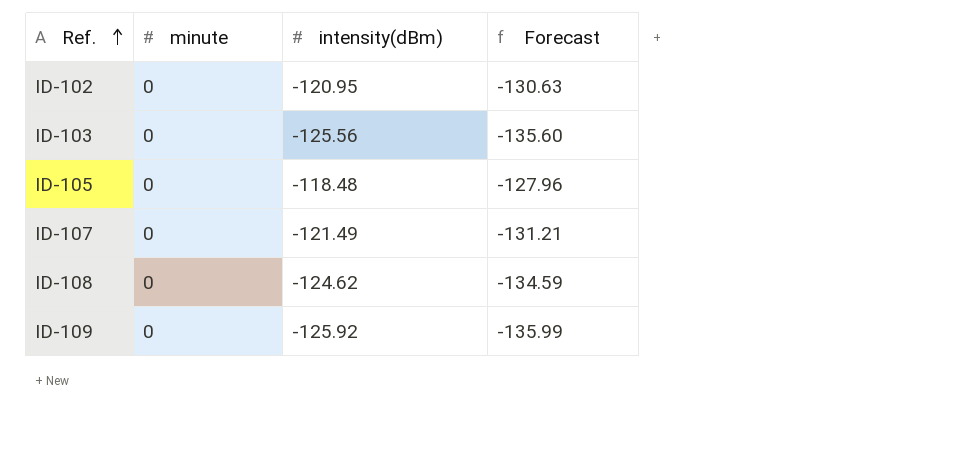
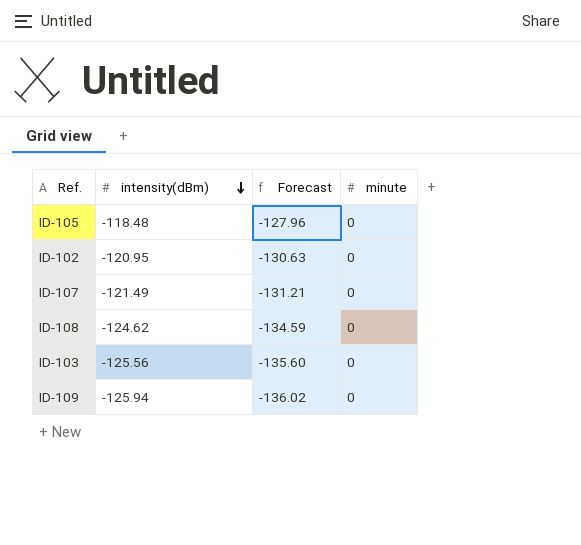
row order: Ref. ascending -> intensity(dBm) descending
column minute | position: 2 -> 4
ID-109 | intensity(dBm): -125.92 -> -125.94
ID-109 | Forecast: -135.99 -> -136.02

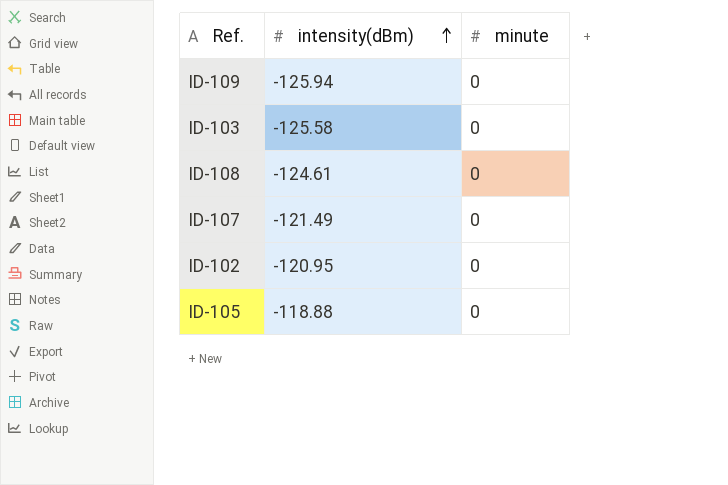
row order: intensity(dBm) descending -> intensity(dBm) ascending
column Forecast | formula: [intensity(dBm)] * 1.08 -> none
ID-103 | intensity(dBm): -125.56 -> -125.58
ID-108 | intensity(dBm): -124.62 -> -124.61
ID-105 | intensity(dBm): -118.48 -> -118.88

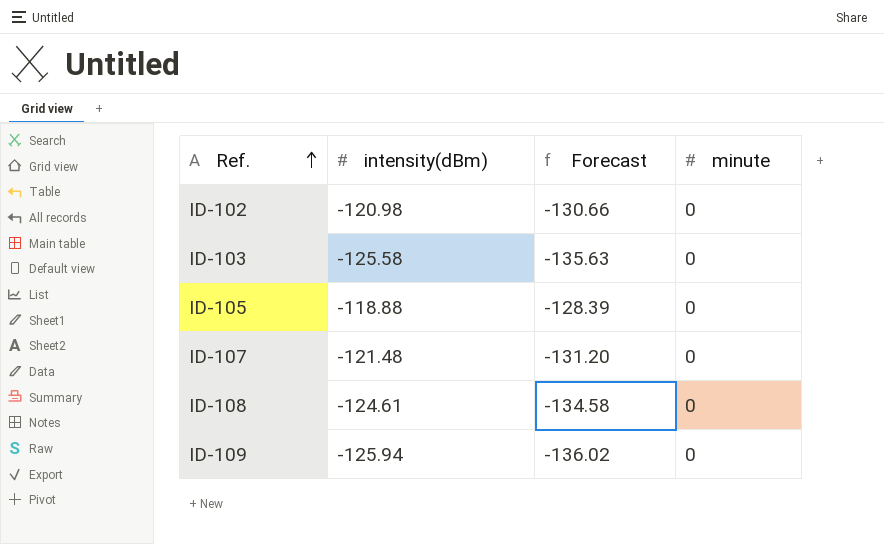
row order: intensity(dBm) ascending -> Ref. ascending
column Forecast | formula: none -> [intensity(dBm)] * 1.08
ID-102 | intensity(dBm): -120.95 -> -120.98
ID-107 | intensity(dBm): -121.49 -> -121.48

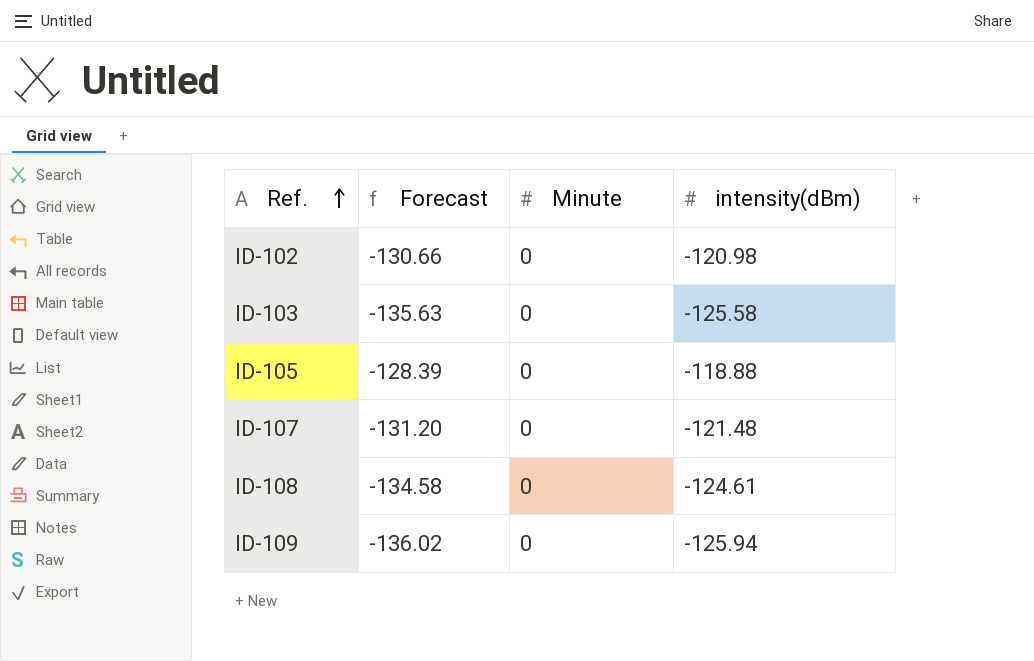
column name: minute -> Minute
column intensity(dBm) | position: 2 -> 4

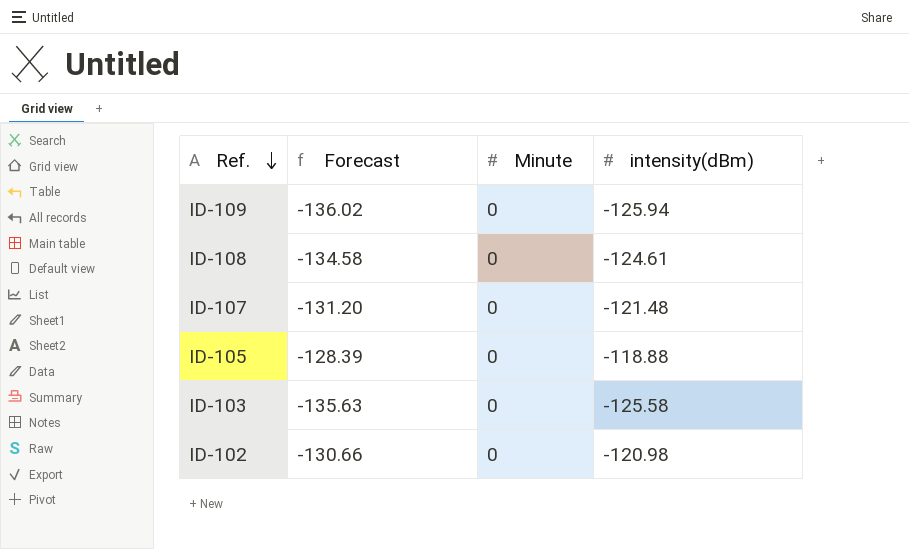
row order: Ref. ascending -> Ref. descending

